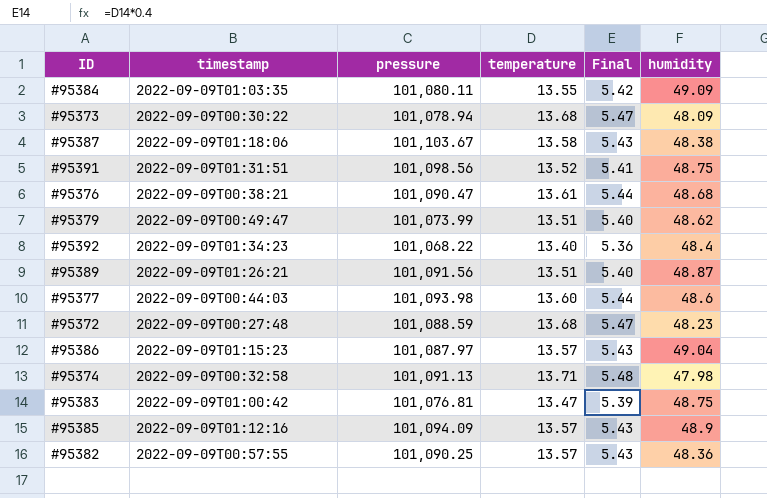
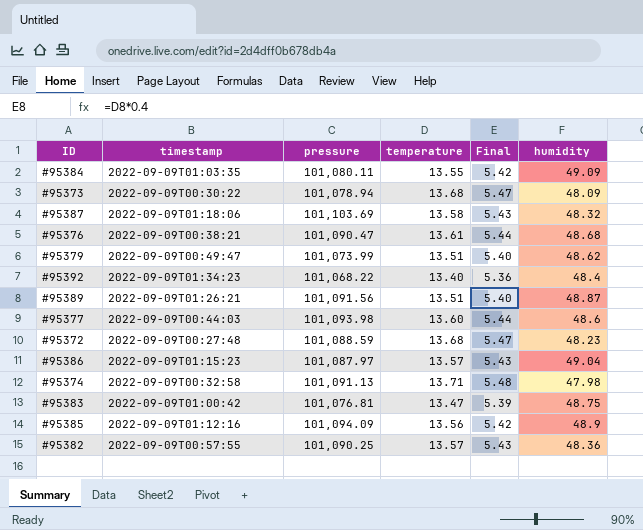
row #95391: 2022-09-09T01:31:51 | 101,098.56 | 13.52 | 5.41 | 48.75 -> none
#95387 | pressure: 101,103.67 -> 101,103.69
#95387 | humidity: 48.38 -> 48.32
#95385 | temperature: 13.57 -> 13.56
#95385 | Final: 5.43 -> 5.42

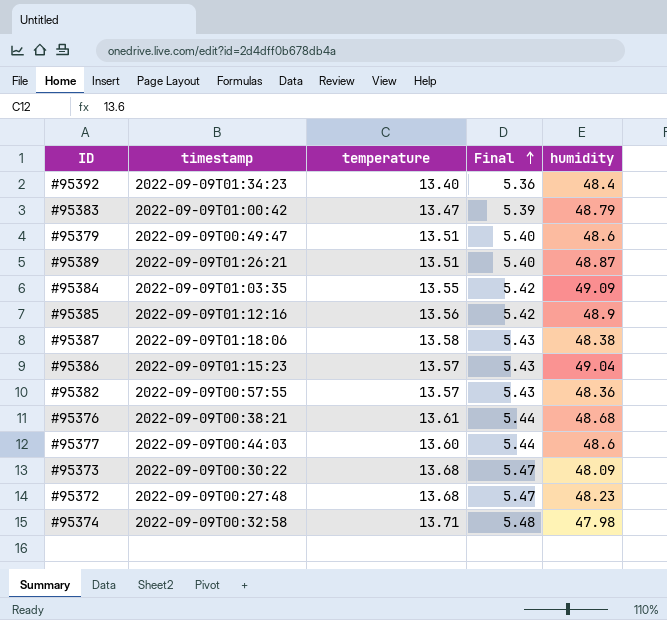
row order: none -> Final ascending
column pressure | position: 3 -> none
#95383 | humidity: 48.75 -> 48.79
#95379 | humidity: 48.62 -> 48.6
#95387 | humidity: 48.32 -> 48.38

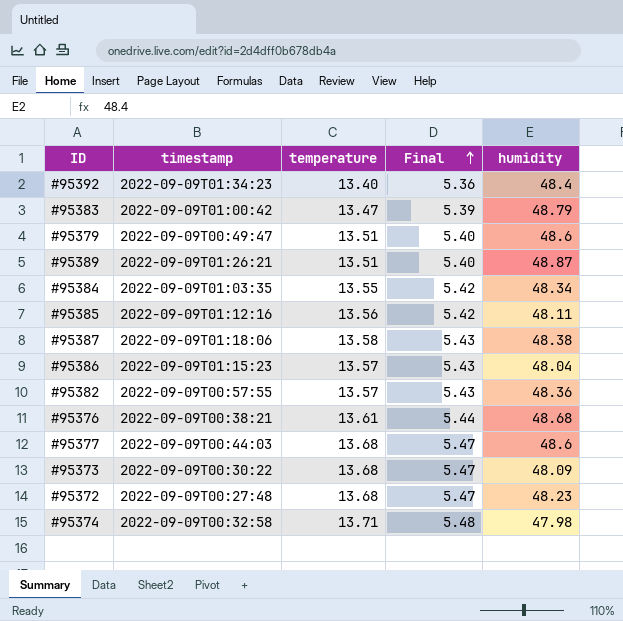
#95384 | humidity: 49.09 -> 48.34
#95385 | humidity: 48.9 -> 48.11
#95386 | humidity: 49.04 -> 48.04
#95377 | temperature: 13.60 -> 13.68
#95377 | Final: 5.44 -> 5.47

